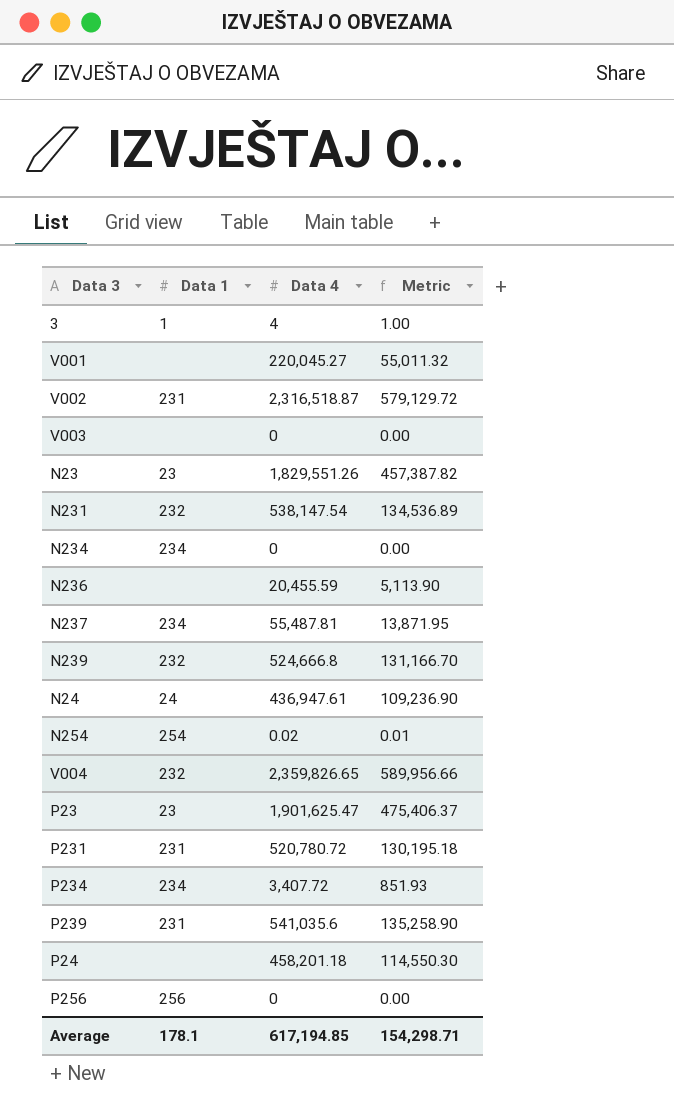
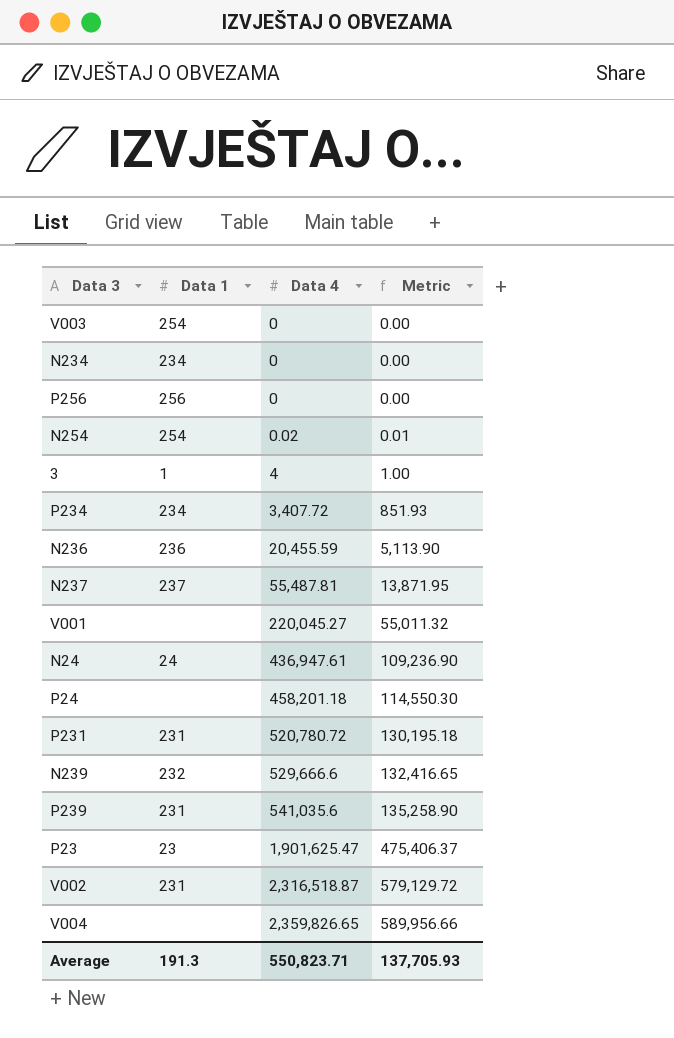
row order: none -> Data 4 ascending
row N23: 23 | 1,829,551.26 | 457,387.82 -> none
row N231: 232 | 538,147.54 | 134,536.89 -> none
V003 | Data 1: none -> 254
N236 | Data 1: none -> 236
N237 | Data 1: 234 -> 237
N239 | Data 4: 524,666.8 -> 529,666.6
N239 | Metric: 131,166.70 -> 132,416.65
V004 | Data 1: 232 -> none
Average | Data 1: 178.1 -> 191.3
Average | Data 4: 617,194.85 -> 550,823.71
Average | Metric: 154,298.71 -> 137,705.93

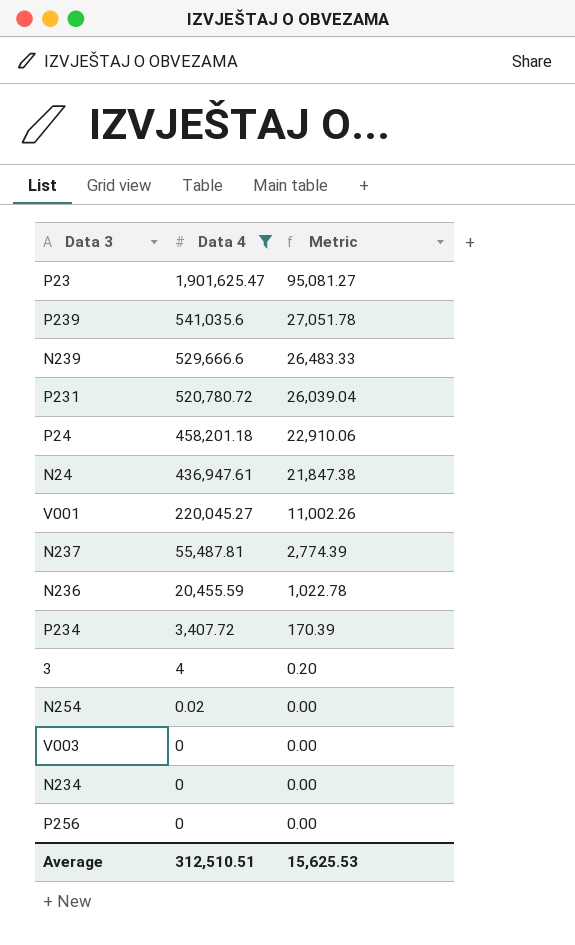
filter: none -> Data 4 <= 1,901,625.47
row order: Data 4 ascending -> Data 4 descending
column Data 1 | position: 2 -> none
column Metric | formula: [Data 4] * 0.25 -> [Data 4] * 0.05
Average | Data 4: 550,823.71 -> 312,510.51
Average | Metric: 137,705.93 -> 15,625.53

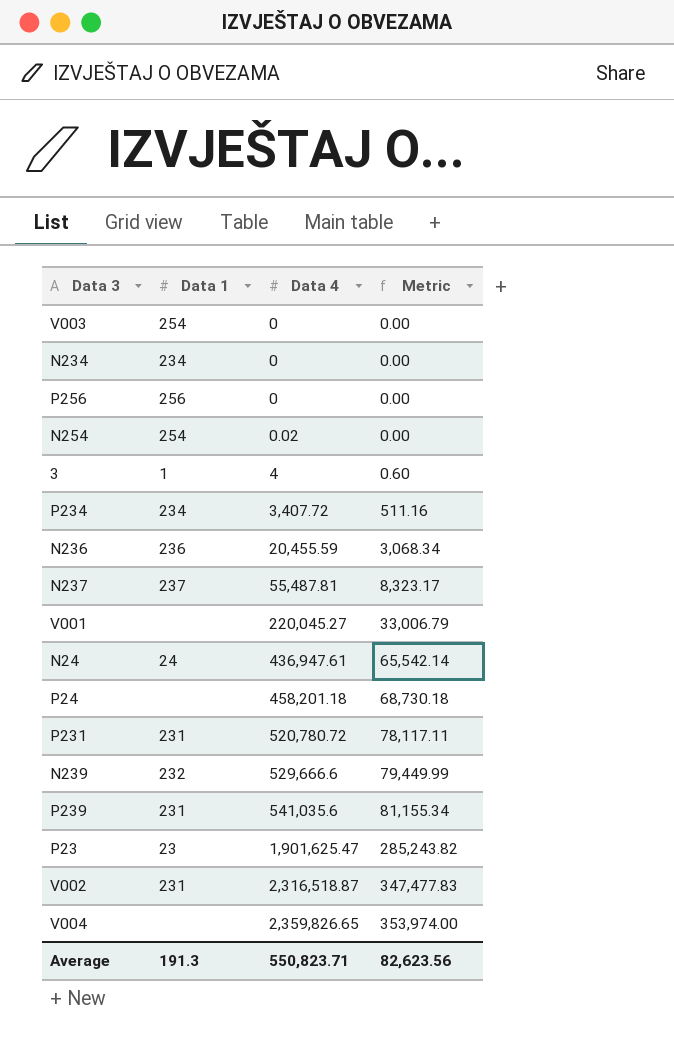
filter: Data 4 <= 1,901,625.47 -> none
row order: Data 4 descending -> Data 4 ascending
column Data 1 | position: none -> 2
column Metric | formula: [Data 4] * 0.05 -> [Data 4] * 0.15
Average | Data 4: 312,510.51 -> 550,823.71
Average | Metric: 15,625.53 -> 82,623.56

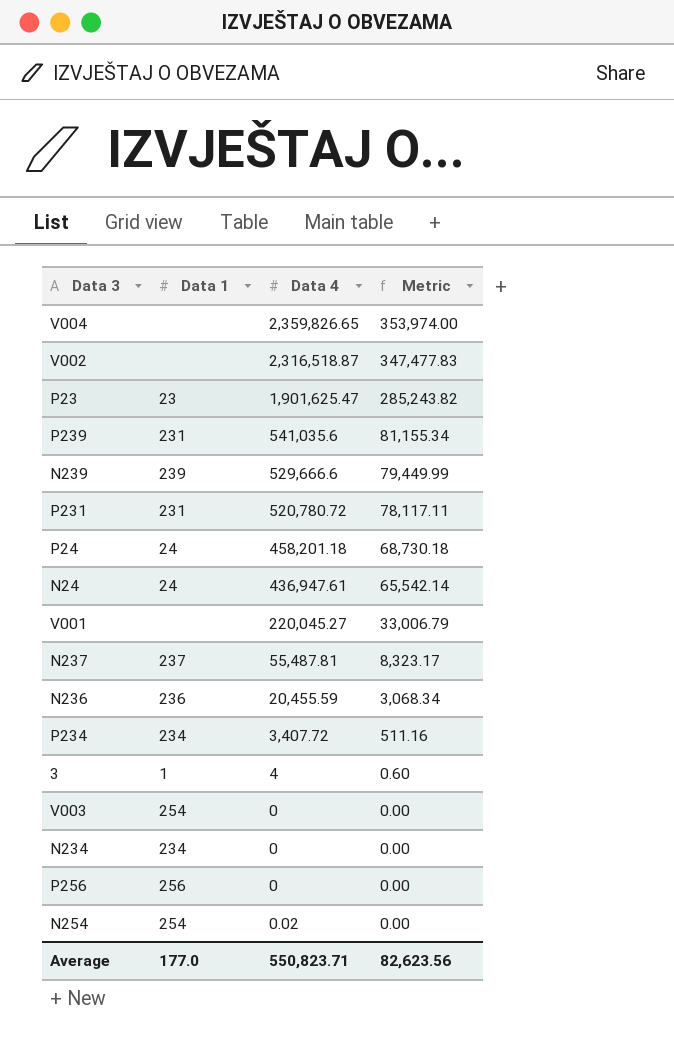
row order: Data 4 ascending -> Metric descending
V002 | Data 1: 231 -> none
N239 | Data 1: 232 -> 239
P24 | Data 1: none -> 24
Average | Data 1: 191.3 -> 177.0

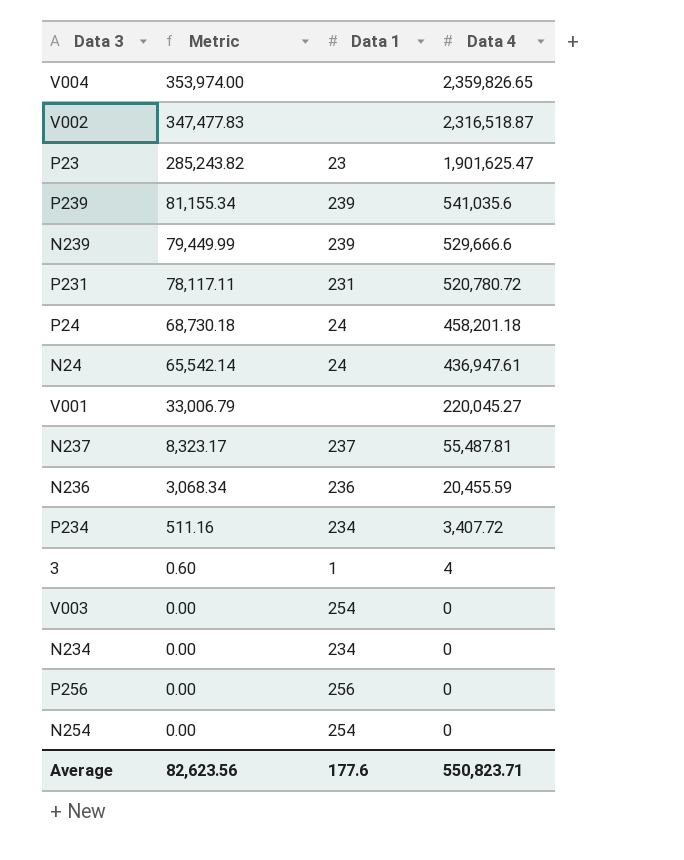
column Metric | position: 4 -> 2
P239 | Data 1: 231 -> 239
N254 | Data 4: 0.02 -> 0
Average | Data 1: 177.0 -> 177.6

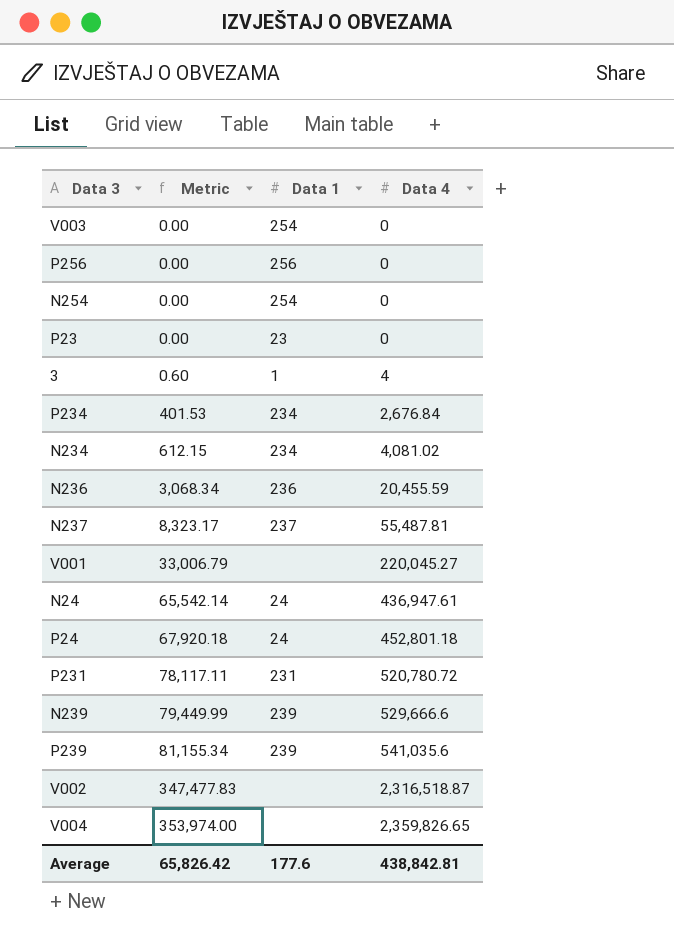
row order: Metric descending -> Metric ascending
P23 | Metric: 285,243.82 -> 0.00
P23 | Data 4: 1,901,625.47 -> 0
P234 | Metric: 511.16 -> 401.53
P234 | Data 4: 3,407.72 -> 2,676.84
N234 | Metric: 0.00 -> 612.15
N234 | Data 4: 0 -> 4,081.02
P24 | Metric: 68,730.18 -> 67,920.18
P24 | Data 4: 458,201.18 -> 452,801.18
Average | Metric: 82,623.56 -> 65,826.42
Average | Data 4: 550,823.71 -> 438,842.81

